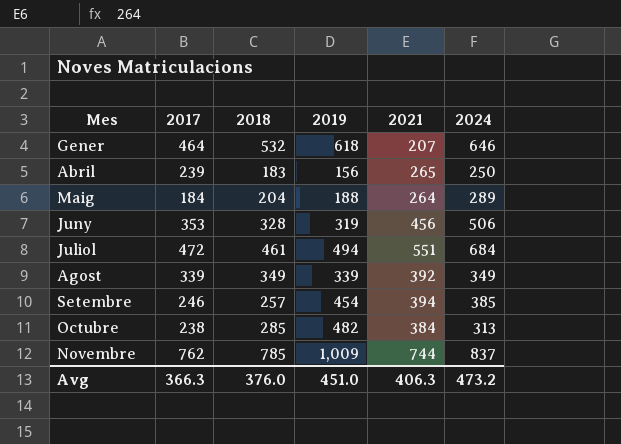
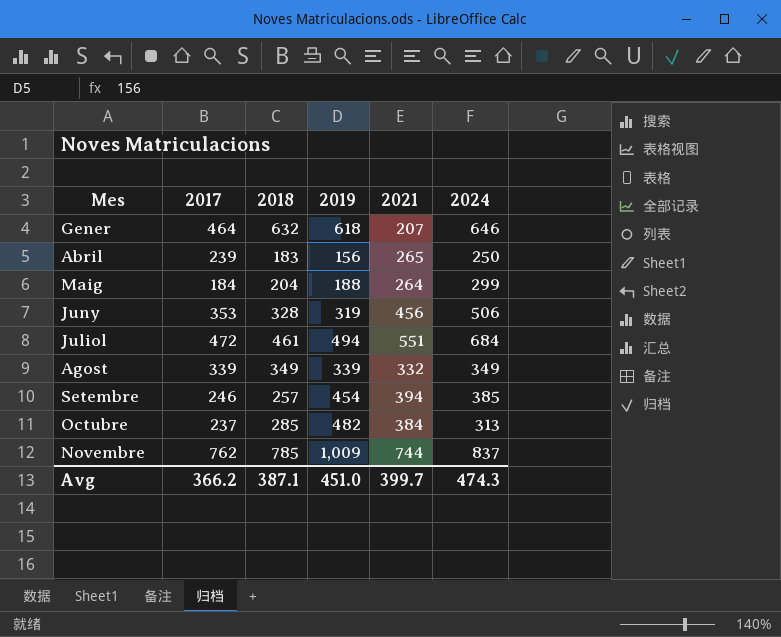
Gener | 2018: 532 -> 632
Maig | 2024: 289 -> 299
Agost | 2021: 392 -> 332
Octubre | 2017: 238 -> 237
Avg | 2017: 366.3 -> 366.2
Avg | 2018: 376.0 -> 387.1
Avg | 2021: 406.3 -> 399.7
Avg | 2024: 473.2 -> 474.3

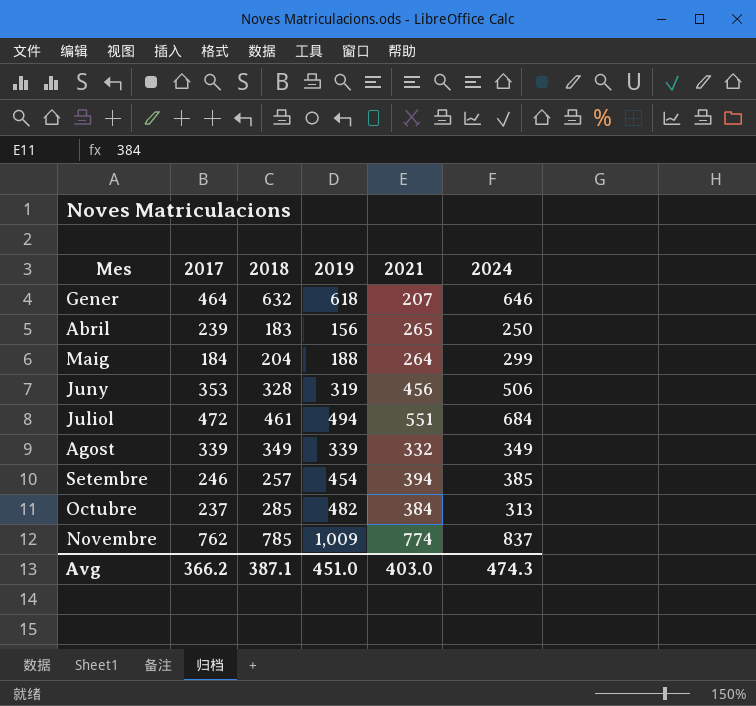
Novembre | 2021: 744 -> 774
Avg | 2021: 399.7 -> 403.0

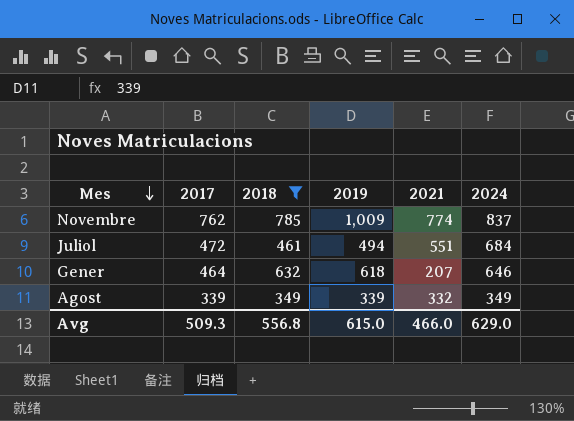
filter: none -> 2018 >= 349
row order: none -> Mes descending
Avg | 2017: 366.2 -> 509.3
Avg | 2018: 387.1 -> 556.8
Avg | 2019: 451.0 -> 615.0
Avg | 2021: 403.0 -> 466.0
Avg | 2024: 474.3 -> 629.0

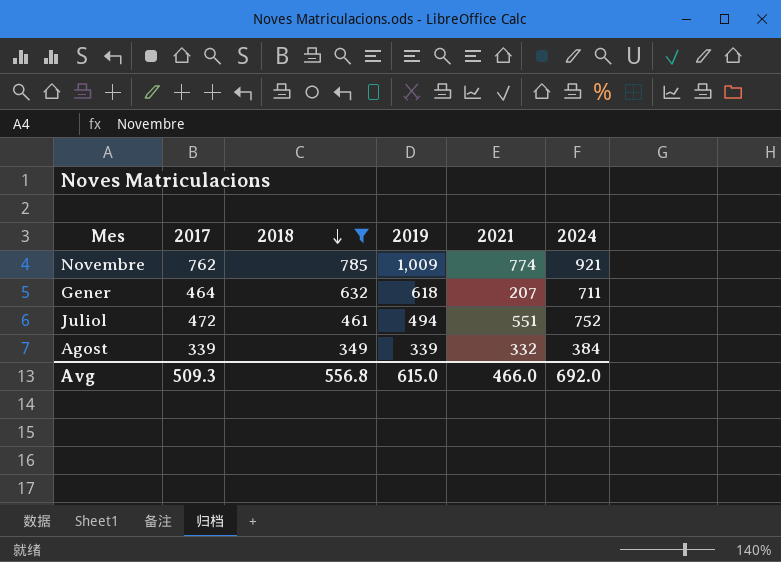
row order: Mes descending -> 2018 descending
Novembre | 2024: 837 -> 921
Gener | 2024: 646 -> 711
Juliol | 2024: 684 -> 752
Agost | 2024: 349 -> 384
Avg | 2024: 629.0 -> 692.0

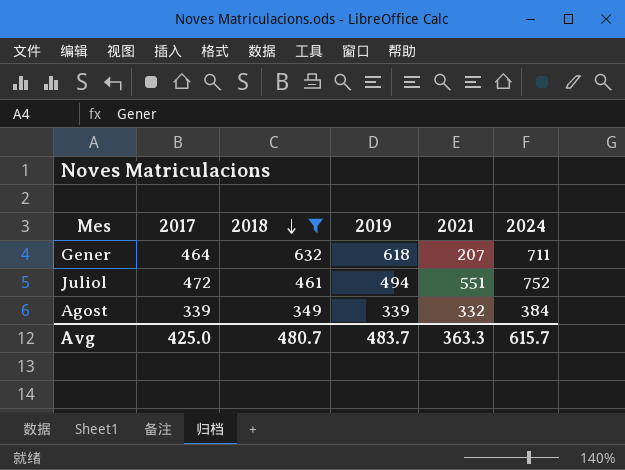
row Novembre: 762 | 785 | 1,009 | 774 | 921 -> none
Avg | 2017: 509.3 -> 425.0
Avg | 2018: 556.8 -> 480.7
Avg | 2019: 615.0 -> 483.7
Avg | 2021: 466.0 -> 363.3
Avg | 2024: 692.0 -> 615.7

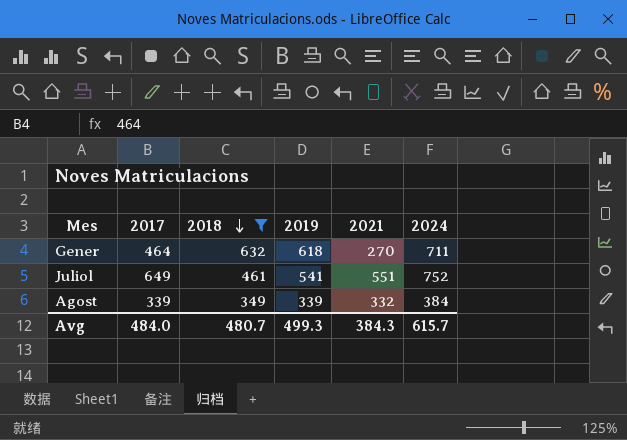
Gener | 2021: 207 -> 270
Juliol | 2017: 472 -> 649
Juliol | 2019: 494 -> 541
Avg | 2017: 425.0 -> 484.0
Avg | 2019: 483.7 -> 499.3
Avg | 2021: 363.3 -> 384.3

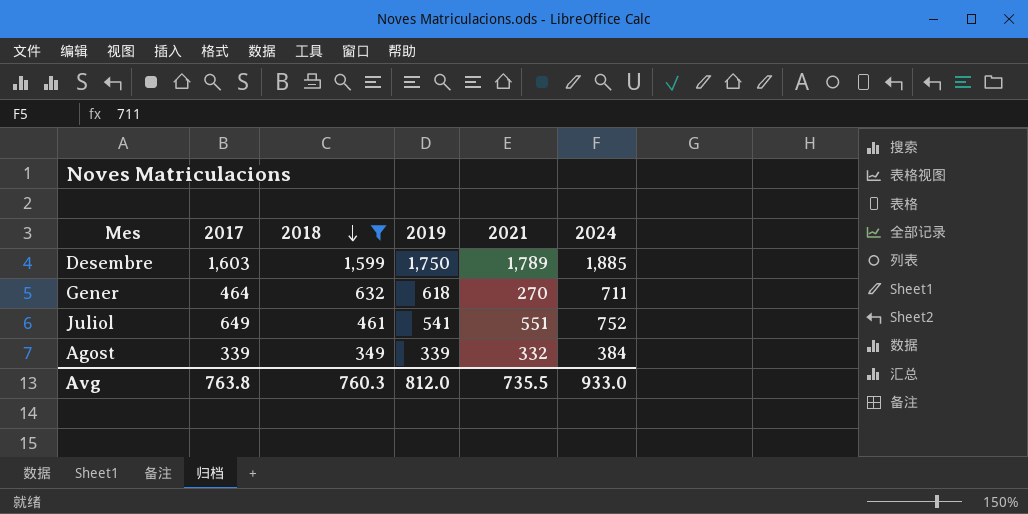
row Desembre: none -> 1,603 | 1,599 | 1,750 | 1,789 | 1,885
Avg | 2017: 484.0 -> 763.8
Avg | 2018: 480.7 -> 760.3
Avg | 2019: 499.3 -> 812.0
Avg | 2021: 384.3 -> 735.5
Avg | 2024: 615.7 -> 933.0

